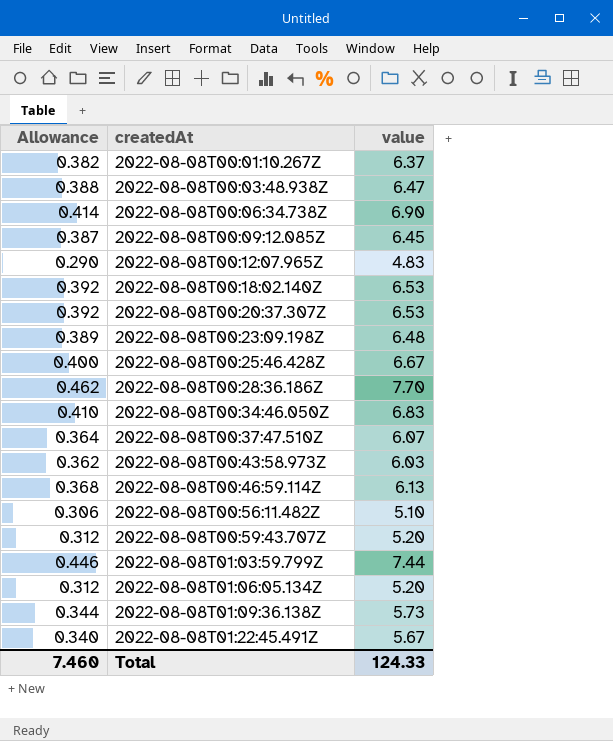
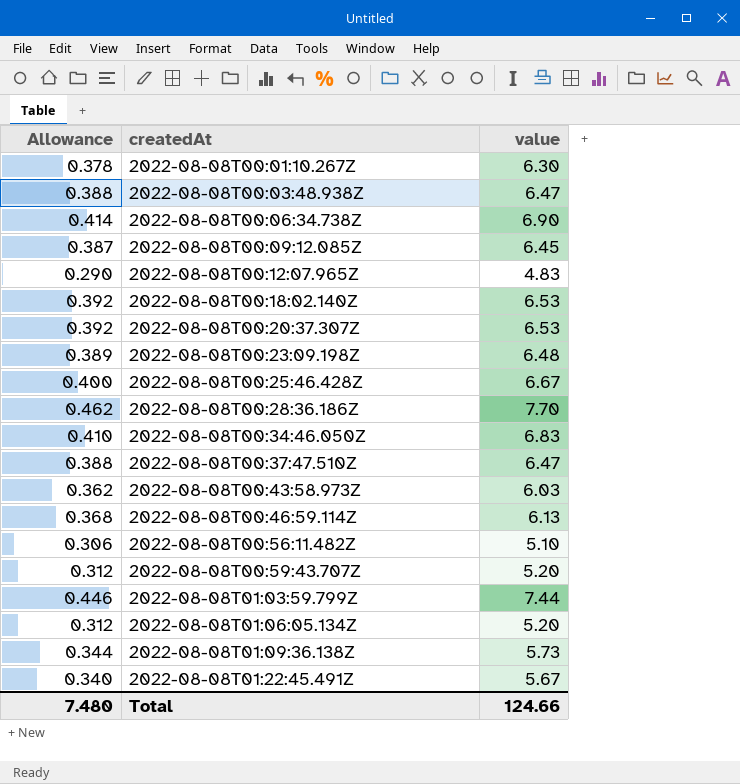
2022-08-08T00:01:10.267Z | Allowance: 0.382 -> 0.378
2022-08-08T00:01:10.267Z | value: 6.37 -> 6.30
2022-08-08T00:37:47.510Z | Allowance: 0.364 -> 0.388
2022-08-08T00:37:47.510Z | value: 6.07 -> 6.47
Total | Allowance: 7.460 -> 7.480
Total | value: 124.33 -> 124.66

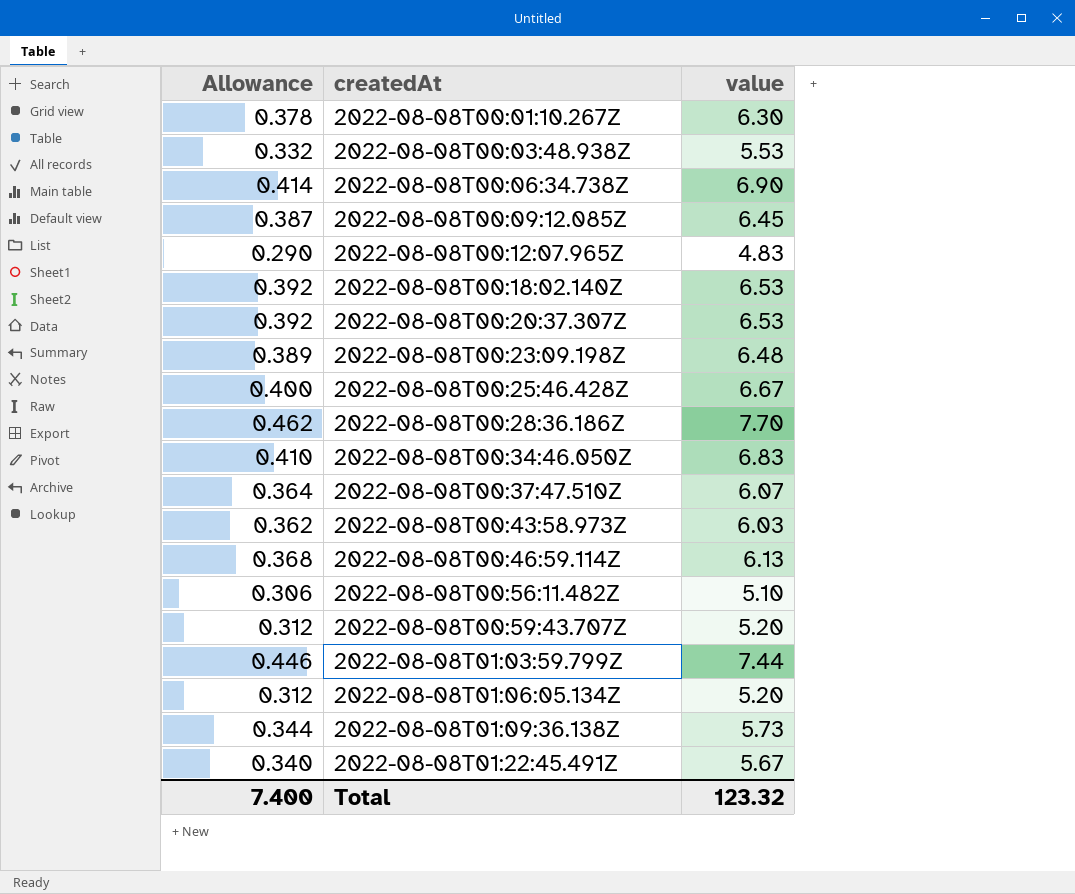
2022-08-08T00:03:48.938Z | Allowance: 0.388 -> 0.332
2022-08-08T00:03:48.938Z | value: 6.47 -> 5.53
2022-08-08T00:37:47.510Z | Allowance: 0.388 -> 0.364
2022-08-08T00:37:47.510Z | value: 6.47 -> 6.07
Total | Allowance: 7.480 -> 7.400
Total | value: 124.66 -> 123.32

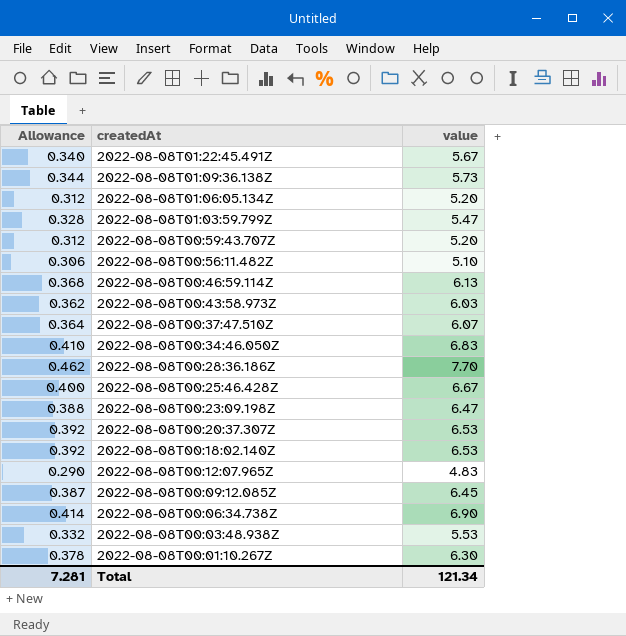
row order: createdAt ascending -> createdAt descending
2022-08-08T01:03:59.799Z | Allowance: 0.446 -> 0.328
2022-08-08T01:03:59.799Z | value: 7.44 -> 5.47
2022-08-08T00:23:09.198Z | Allowance: 0.389 -> 0.388
2022-08-08T00:23:09.198Z | value: 6.48 -> 6.47
Total | Allowance: 7.400 -> 7.281
Total | value: 123.32 -> 121.34

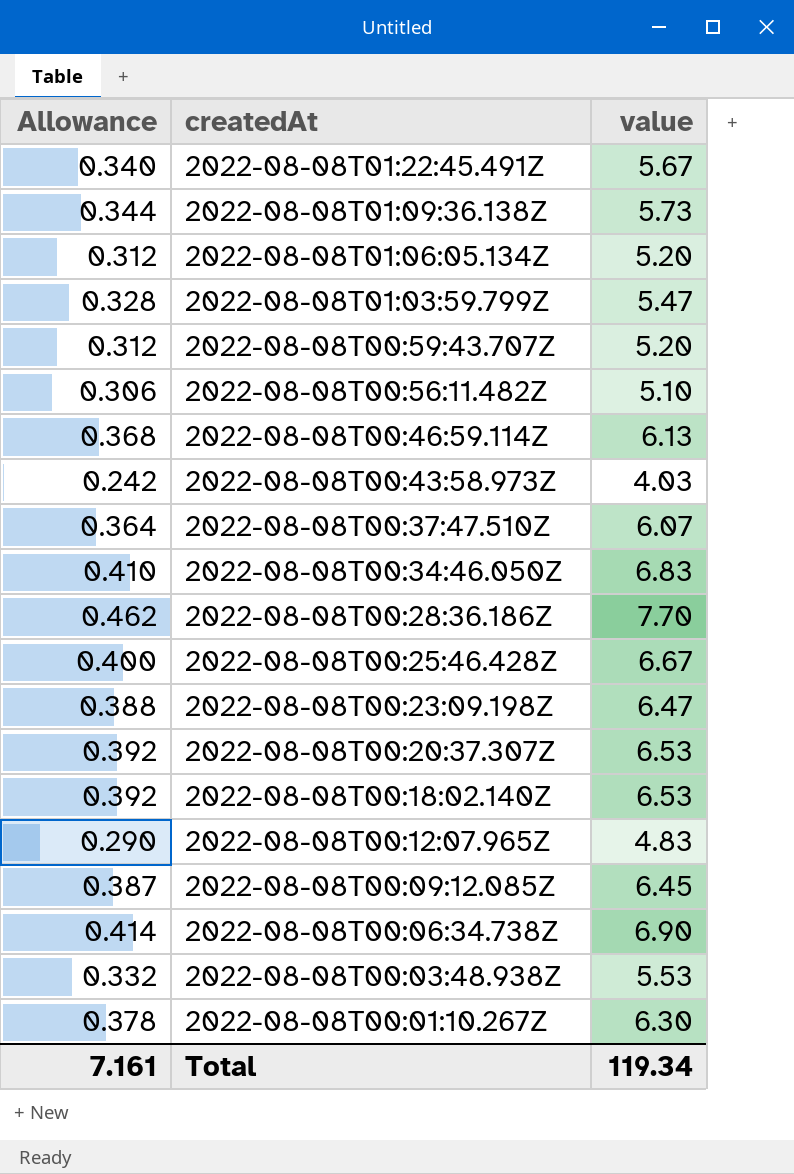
2022-08-08T00:43:58.973Z | Allowance: 0.362 -> 0.242
2022-08-08T00:43:58.973Z | value: 6.03 -> 4.03
Total | Allowance: 7.281 -> 7.161
Total | value: 121.34 -> 119.34

